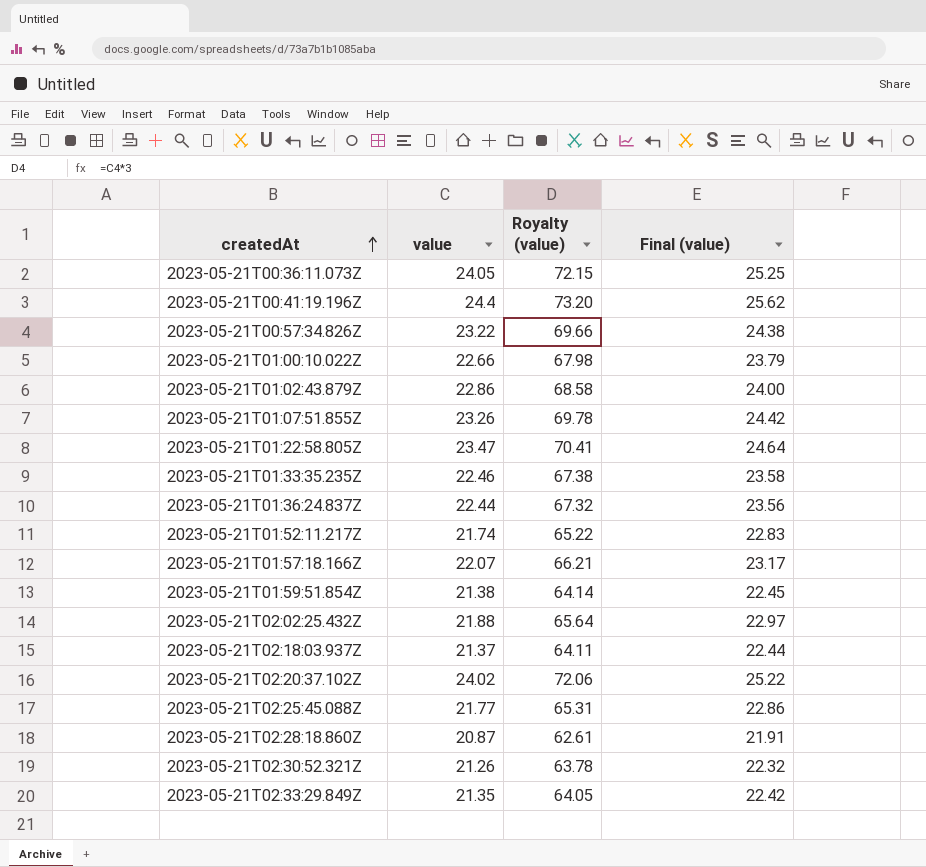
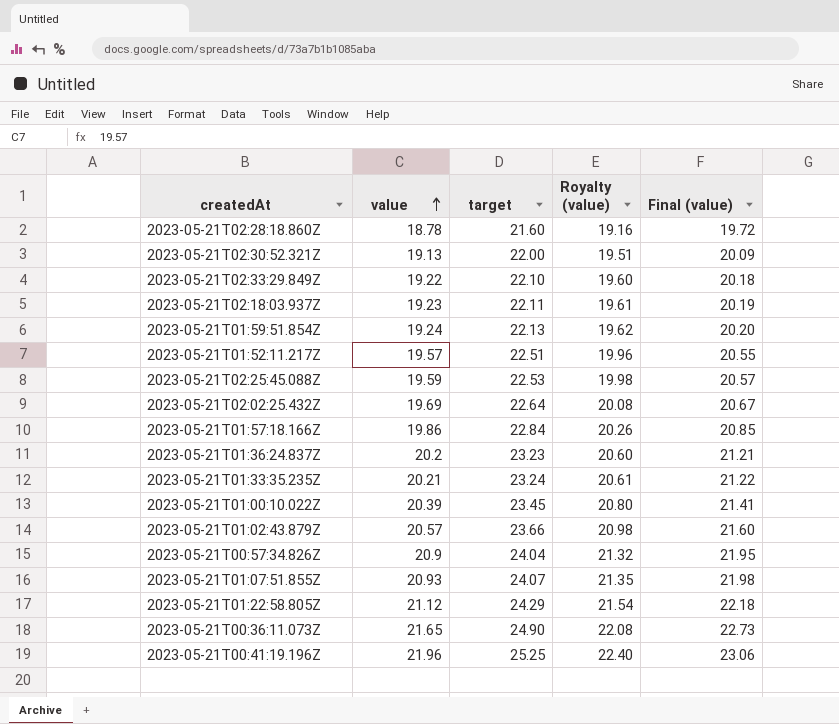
row order: createdAt ascending -> value ascending
column target | formula: none -> [value] * 1.15
column Royalty (value) | formula: [value] * 3 -> [value] * 1.02
row 2023-05-21T02:20:37.102Z: 24.02 | 72.06 | 25.22 -> none
2023-05-21T02:28:18.860Z | value: 20.87 -> 18.78
2023-05-21T02:28:18.860Z | Final (value): 21.91 -> 19.72
2023-05-21T02:30:52.321Z | value: 21.26 -> 19.13
2023-05-21T02:30:52.321Z | Final (value): 22.32 -> 20.09
2023-05-21T02:33:29.849Z | value: 21.35 -> 19.22
2023-05-21T02:33:29.849Z | Final (value): 22.42 -> 20.18
2023-05-21T02:18:03.937Z | value: 21.37 -> 19.23
2023-05-21T02:18:03.937Z | Final (value): 22.44 -> 20.19
2023-05-21T01:59:51.854Z | value: 21.38 -> 19.24
2023-05-21T01:59:51.854Z | Final (value): 22.45 -> 20.20
2023-05-21T01:52:11.217Z | value: 21.74 -> 19.57
2023-05-21T01:52:11.217Z | Final (value): 22.83 -> 20.55
2023-05-21T02:25:45.088Z | value: 21.77 -> 19.59
2023-05-21T02:25:45.088Z | Final (value): 22.86 -> 20.57
2023-05-21T02:02:25.432Z | value: 21.88 -> 19.69
2023-05-21T02:02:25.432Z | Final (value): 22.97 -> 20.67
2023-05-21T01:57:18.166Z | value: 22.07 -> 19.86
2023-05-21T01:57:18.166Z | Final (value): 23.17 -> 20.85
2023-05-21T01:36:24.837Z | value: 22.44 -> 20.2
2023-05-21T01:36:24.837Z | Final (value): 23.56 -> 21.21
2023-05-21T01:33:35.235Z | value: 22.46 -> 20.21
2023-05-21T01:33:35.235Z | Final (value): 23.58 -> 21.22
2023-05-21T01:00:10.022Z | value: 22.66 -> 20.39
2023-05-21T01:00:10.022Z | Final (value): 23.79 -> 21.41
2023-05-21T01:02:43.879Z | value: 22.86 -> 20.57
2023-05-21T01:02:43.879Z | Final (value): 24.00 -> 21.60
2023-05-21T00:57:34.826Z | value: 23.22 -> 20.9
2023-05-21T00:57:34.826Z | Final (value): 24.38 -> 21.95
2023-05-21T01:07:51.855Z | value: 23.26 -> 20.93
2023-05-21T01:07:51.855Z | Final (value): 24.42 -> 21.98
2023-05-21T01:22:58.805Z | value: 23.47 -> 21.12
2023-05-21T01:22:58.805Z | Final (value): 24.64 -> 22.18
2023-05-21T00:36:11.073Z | value: 24.05 -> 21.65
2023-05-21T00:36:11.073Z | Final (value): 25.25 -> 22.73
2023-05-21T00:41:19.196Z | value: 24.4 -> 21.96
2023-05-21T00:41:19.196Z | Final (value): 25.62 -> 23.06

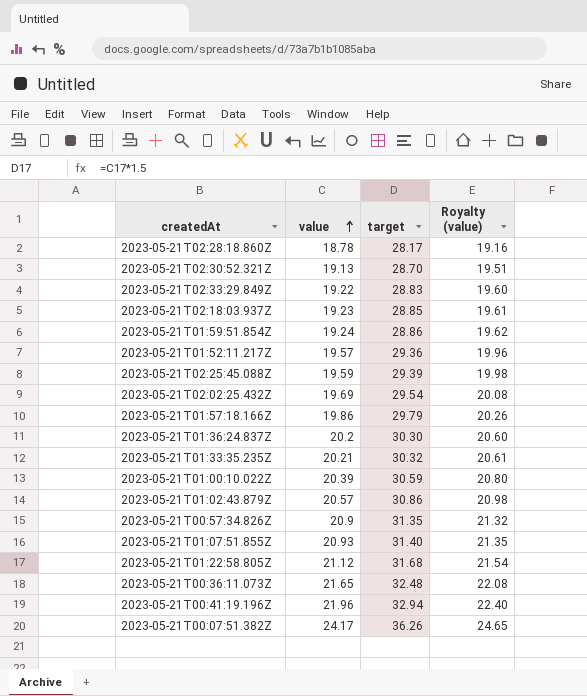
column Final (value) | formula: [value] * 1.05 -> none
column target | formula: [value] * 1.15 -> [value] * 1.5
row 2023-05-21T00:07:51.382Z: none -> 24.17 | 36.26 | 24.65

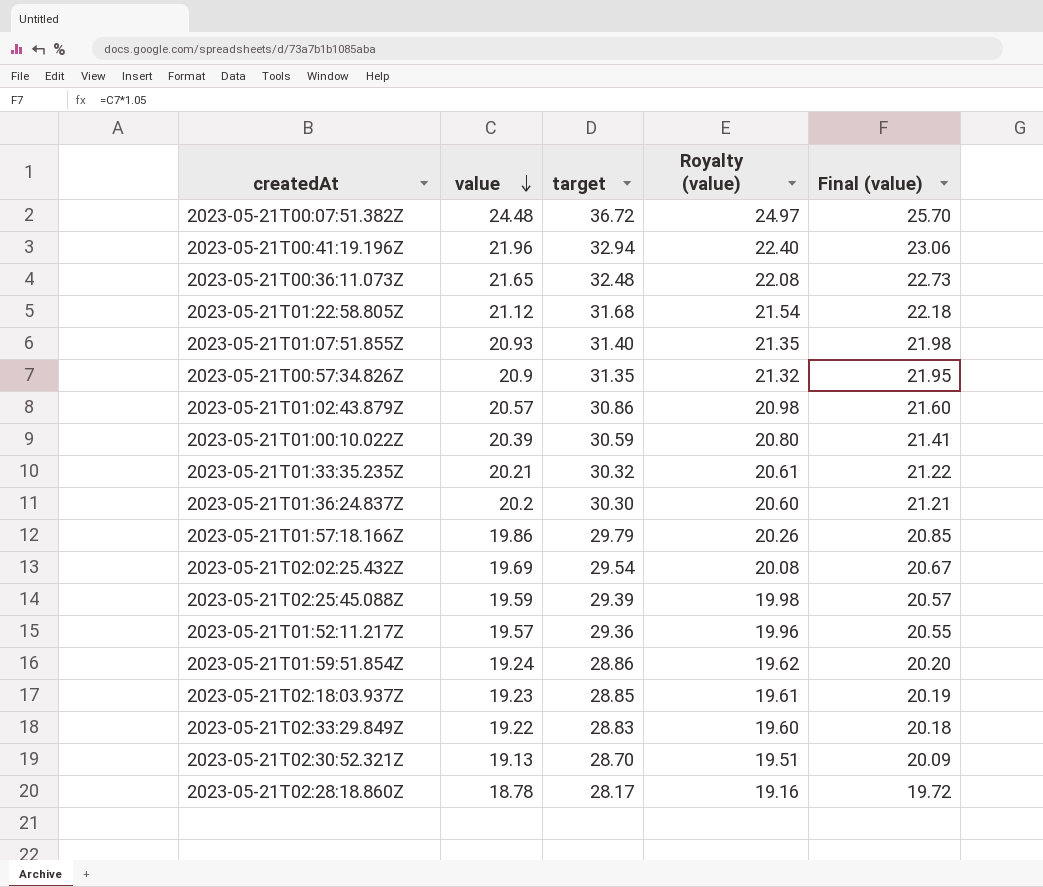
row order: value ascending -> value descending
column Final (value) | formula: none -> [value] * 1.05
2023-05-21T00:07:51.382Z | value: 24.17 -> 24.48
2023-05-21T00:07:51.382Z | target: 36.26 -> 36.72
2023-05-21T00:07:51.382Z | Royalty (value): 24.65 -> 24.97

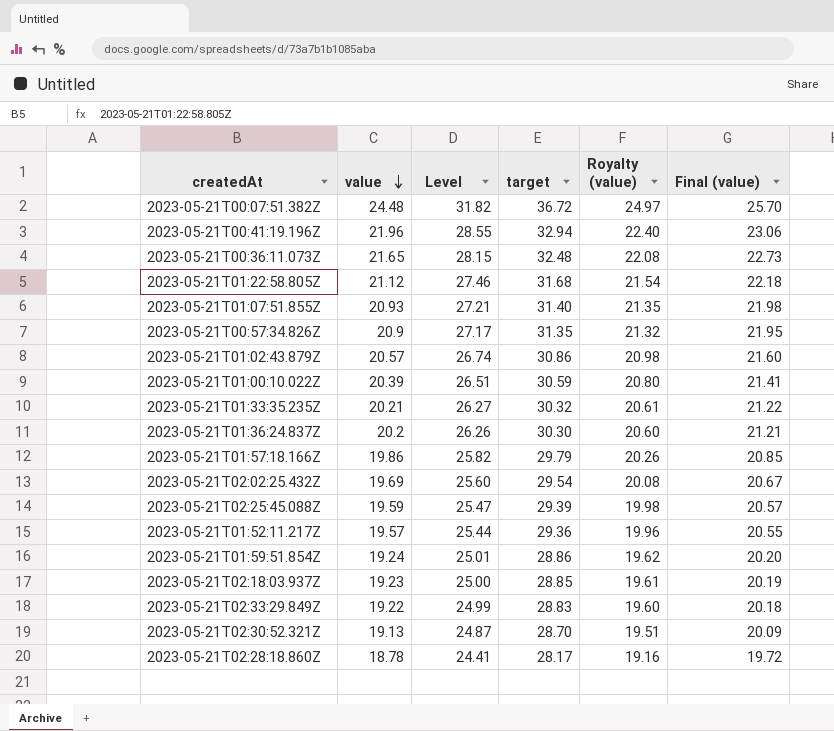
column Level | formula: none -> [value] * 1.3

